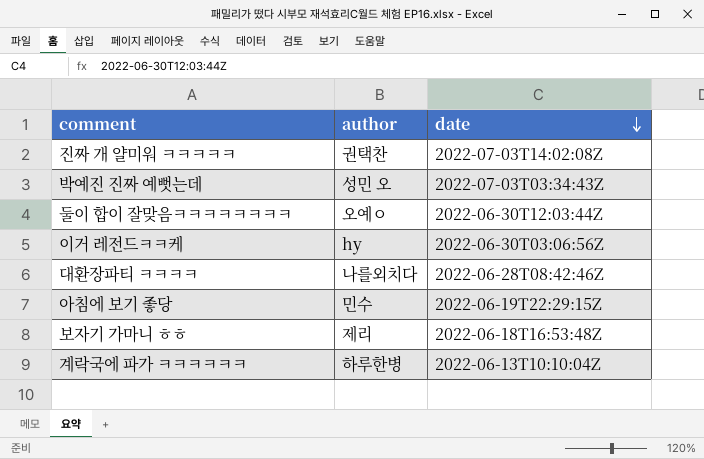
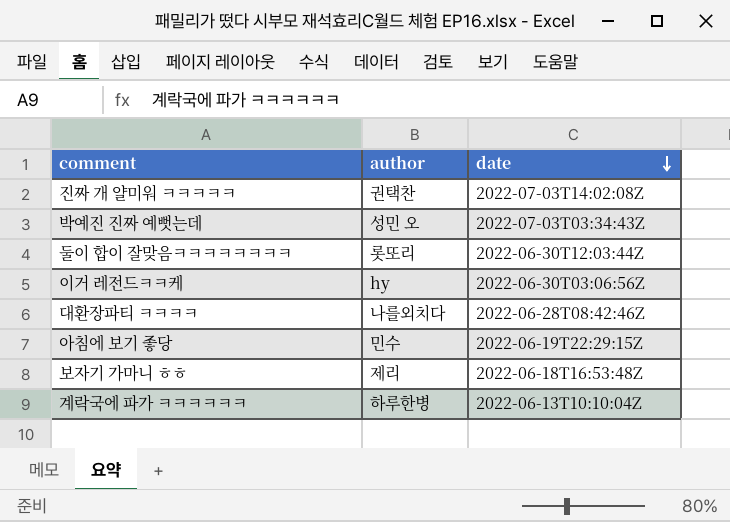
둘이 합이 잘맞음ㅋㅋㅋㅋㅋㅋㅋㅋ | author: 오예ㅇ -> 롯또리

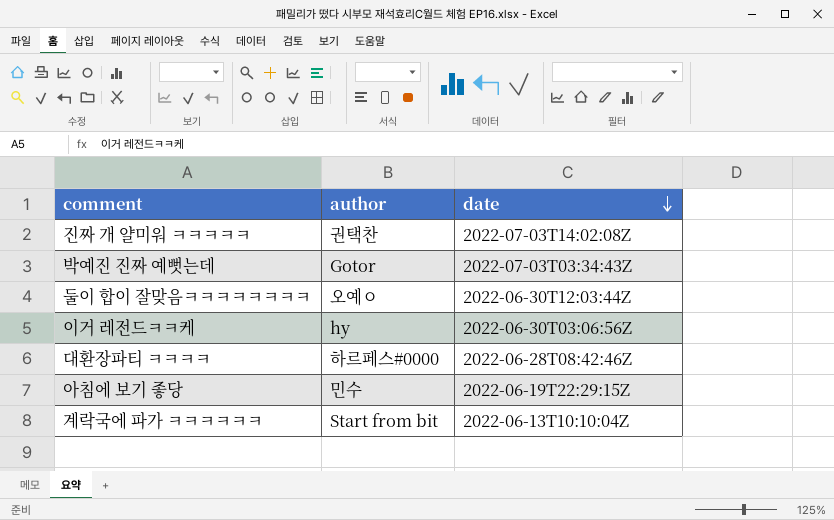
row 보자기 가마니 ㅎㅎ: 제리 | 2022-06-18T16:53:48Z -> none
박예진 진짜 예뻣는데 | author: 성민 오 -> Gotor
둘이 합이 잘맞음ㅋㅋㅋㅋㅋㅋㅋㅋ | author: 롯또리 -> 오예ㅇ
대환장파티 ㅋㅋㅋㅋ | author: 나를외치다 -> 하르페스#0000
계락국에 파가 ㅋㅋㅋㅋㅋㅋ | author: 하루한병 -> Start from bit

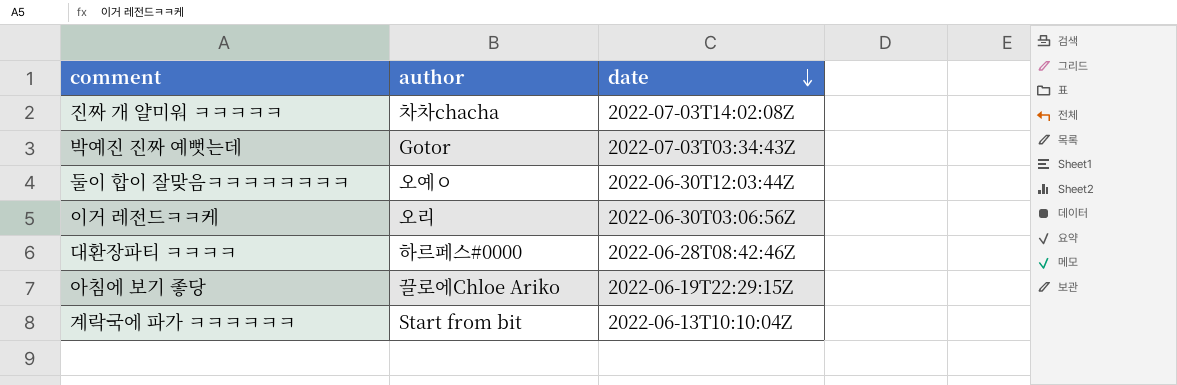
진짜 개 얄미워 ㅋㅋㅋㅋㅋ | author: 권택찬 -> 차차chacha
이거 레전드ㅋㅋ케 | author: hy -> 오리
아침에 보기 좋당 | author: 민수 -> 끌로에Chloe Ariko

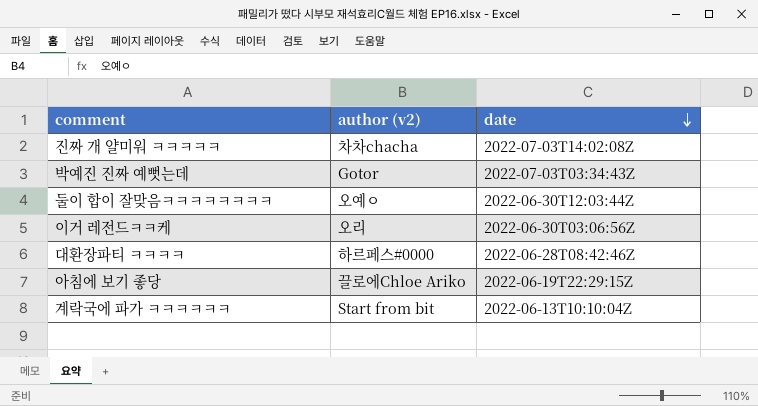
column name: author -> author (v2)

